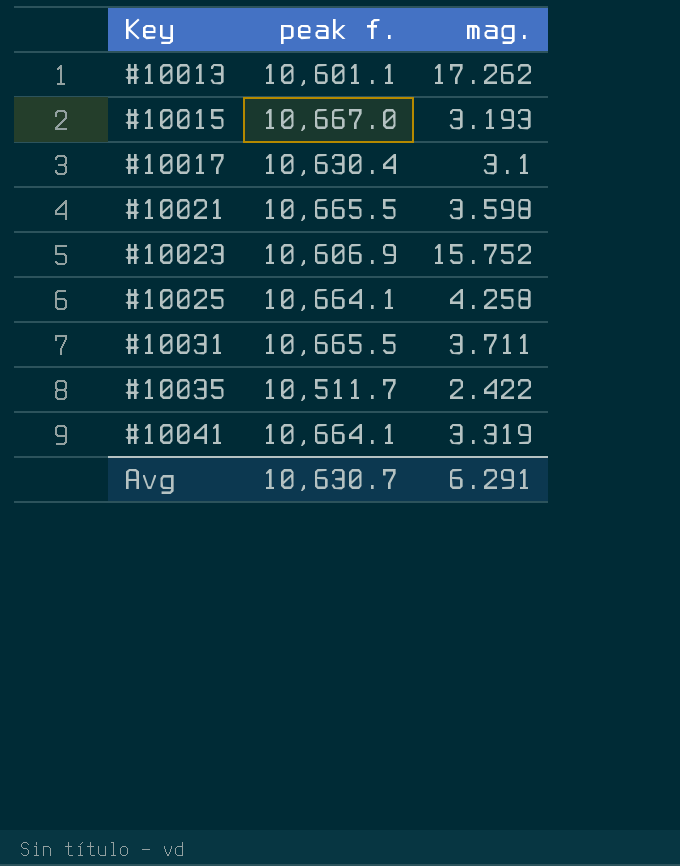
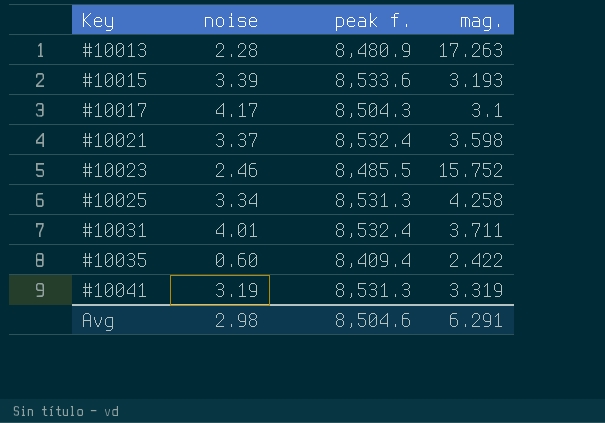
column noise | position: none -> 2
#10013 | peak f.: 10,601.1 -> 8,480.9
#10013 | mag.: 17.262 -> 17.263
#10015 | peak f.: 10,667.0 -> 8,533.6
#10017 | peak f.: 10,630.4 -> 8,504.3
#10021 | peak f.: 10,665.5 -> 8,532.4
#10023 | peak f.: 10,606.9 -> 8,485.5
#10025 | peak f.: 10,664.1 -> 8,531.3
#10031 | peak f.: 10,665.5 -> 8,532.4
#10035 | peak f.: 10,511.7 -> 8,409.4
#10041 | peak f.: 10,664.1 -> 8,531.3
Avg | peak f.: 10,630.7 -> 8,504.6

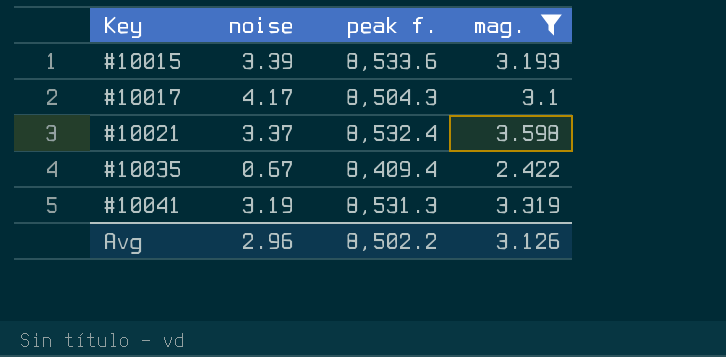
filter: none -> mag. <= 3.598
#10035 | noise: 0.60 -> 0.67
Avg | noise: 2.98 -> 2.96
Avg | peak f.: 8,504.6 -> 8,502.2
Avg | mag.: 6.291 -> 3.126

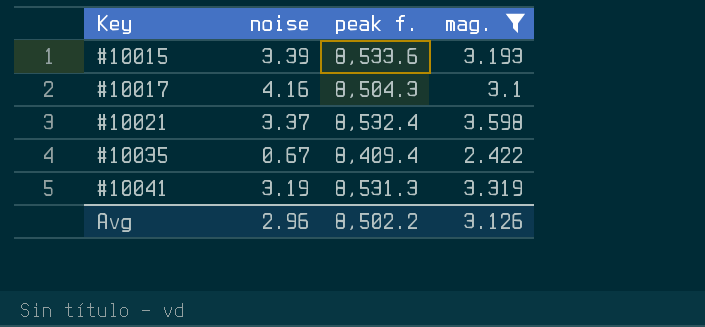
#10017 | noise: 4.17 -> 4.16

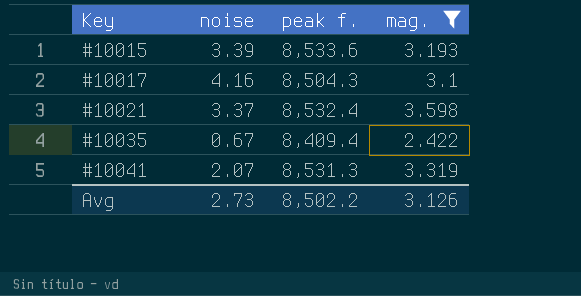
#10041 | noise: 3.19 -> 2.07
Avg | noise: 2.96 -> 2.73

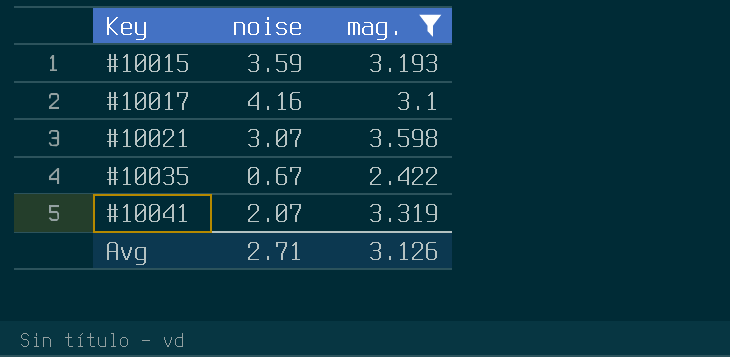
column peak f. | position: 3 -> none
#10015 | noise: 3.39 -> 3.59
#10021 | noise: 3.37 -> 3.07
Avg | noise: 2.73 -> 2.71

